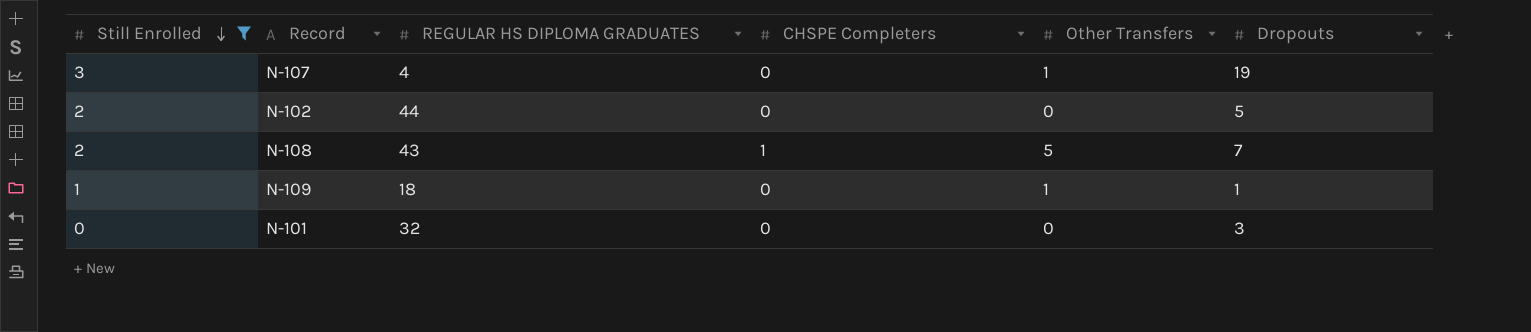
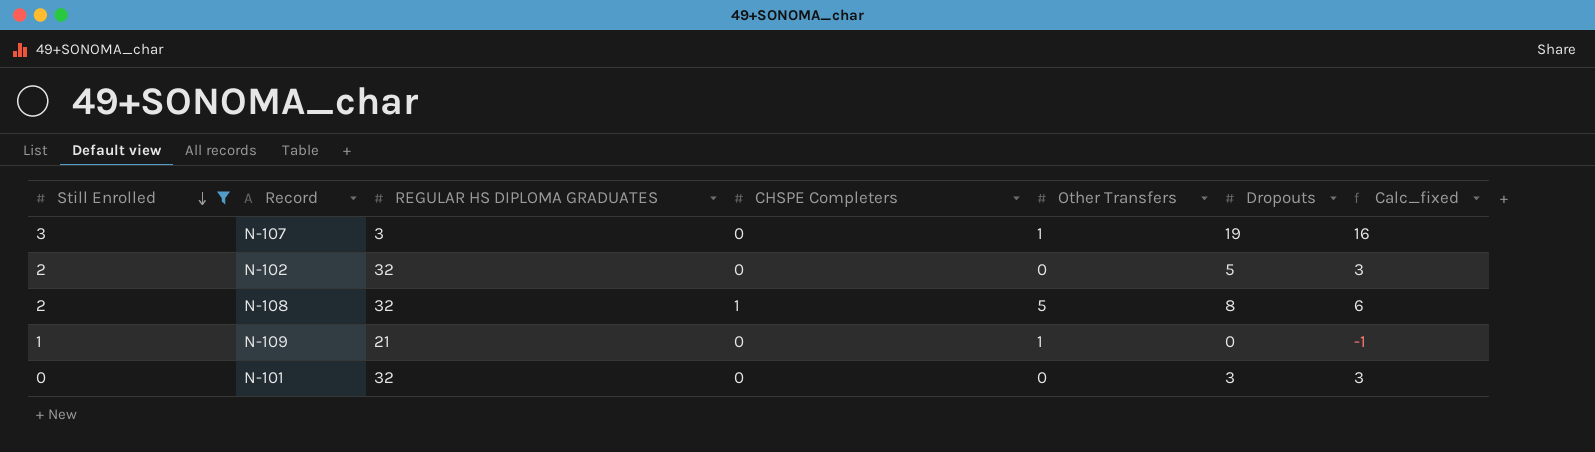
column Calc_fixed | formula: none -> [Dropouts] - [Still Enrolled]
N-107 | REGULAR HS DIPLOMA GRADUATES: 4 -> 3
N-102 | REGULAR HS DIPLOMA GRADUATES: 44 -> 32
N-108 | REGULAR HS DIPLOMA GRADUATES: 43 -> 32
N-108 | Dropouts: 7 -> 8
N-109 | REGULAR HS DIPLOMA GRADUATES: 18 -> 21
N-109 | Dropouts: 1 -> 0

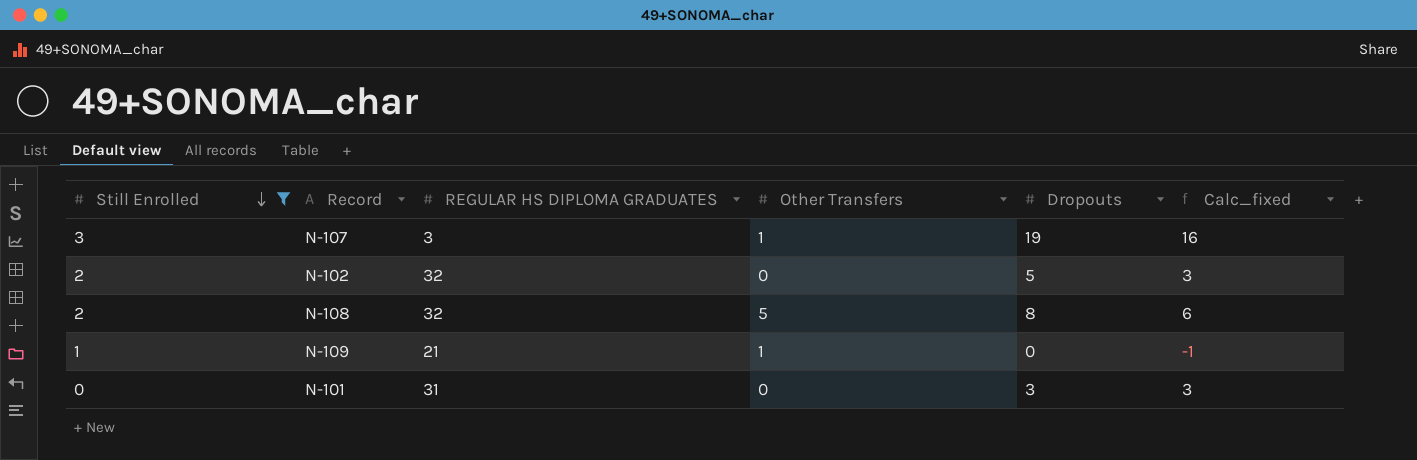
column CHSPE Completers | position: 4 -> none
N-101 | REGULAR HS DIPLOMA GRADUATES: 32 -> 31

